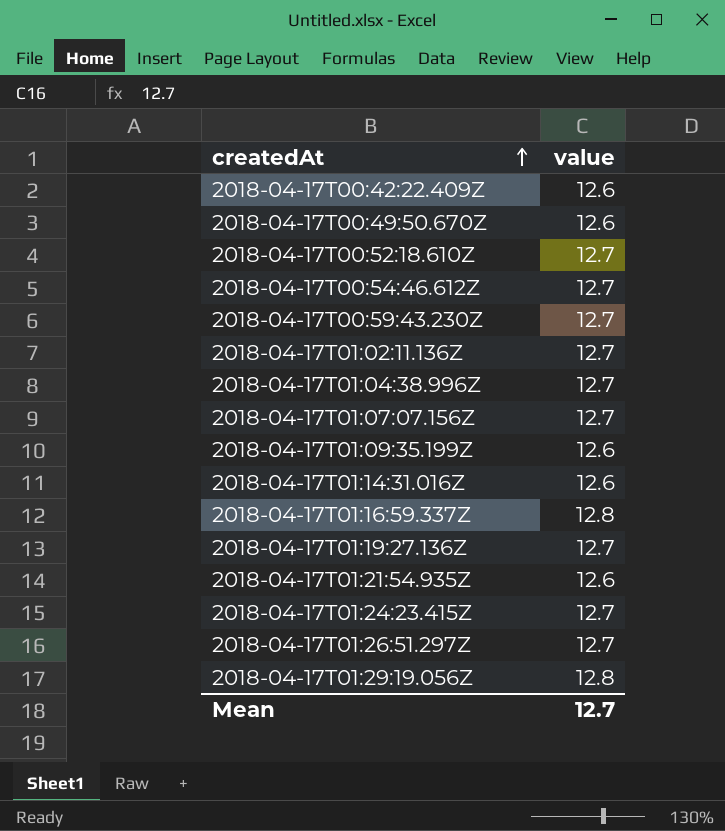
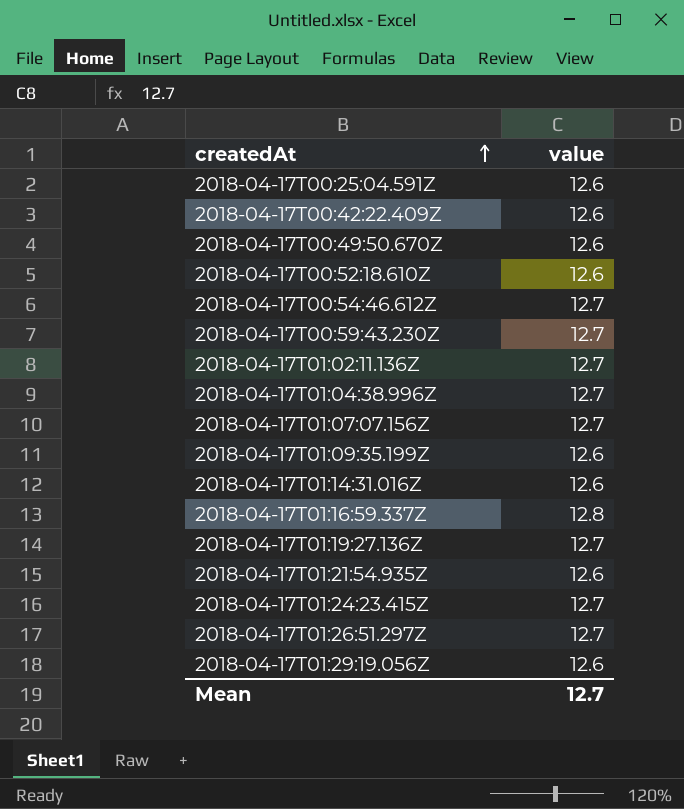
row 2018-04-17T00:25:04.591Z: none -> 12.6
2018-04-17T00:52:18.610Z | value: 12.7 -> 12.6
2018-04-17T01:29:19.056Z | value: 12.8 -> 12.6

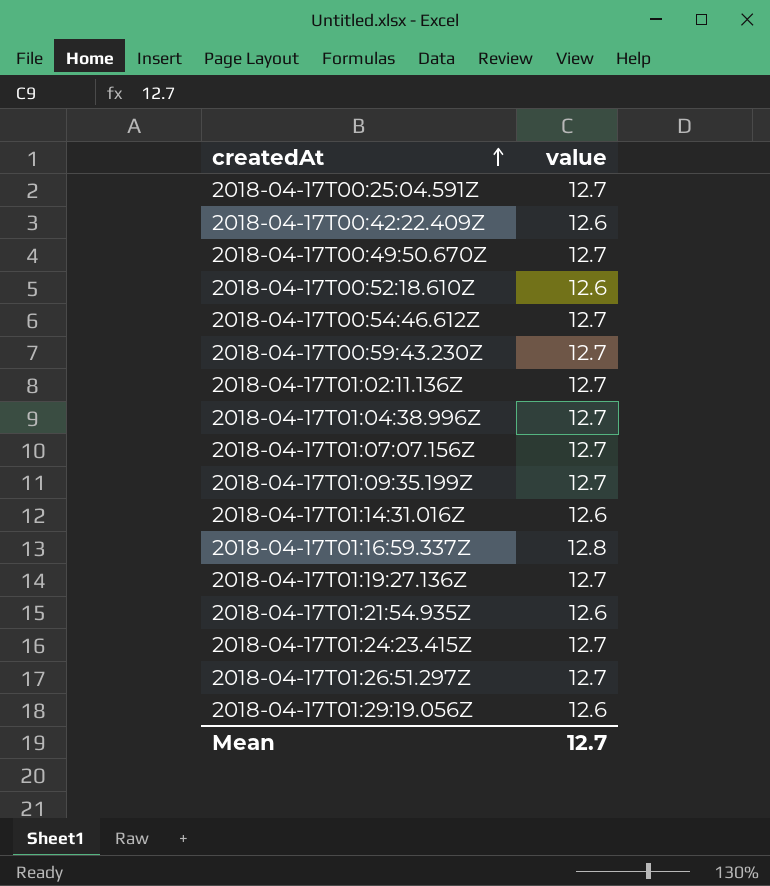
2018-04-17T00:25:04.591Z | value: 12.6 -> 12.7
2018-04-17T00:49:50.670Z | value: 12.6 -> 12.7
2018-04-17T01:09:35.199Z | value: 12.6 -> 12.7

